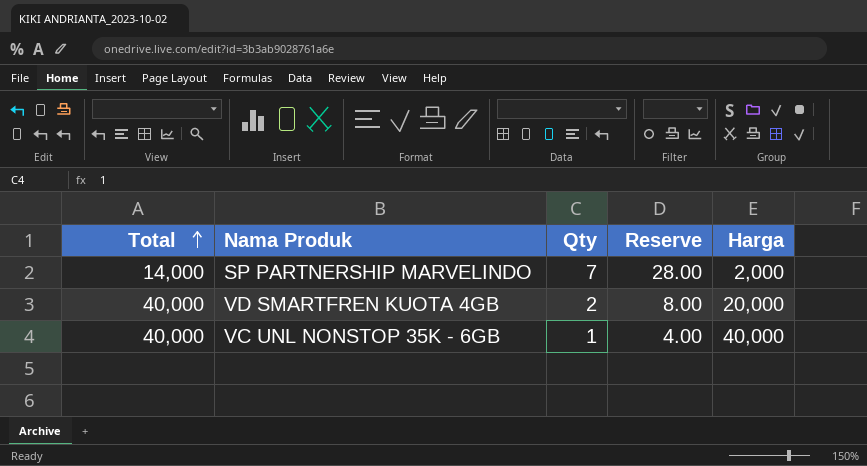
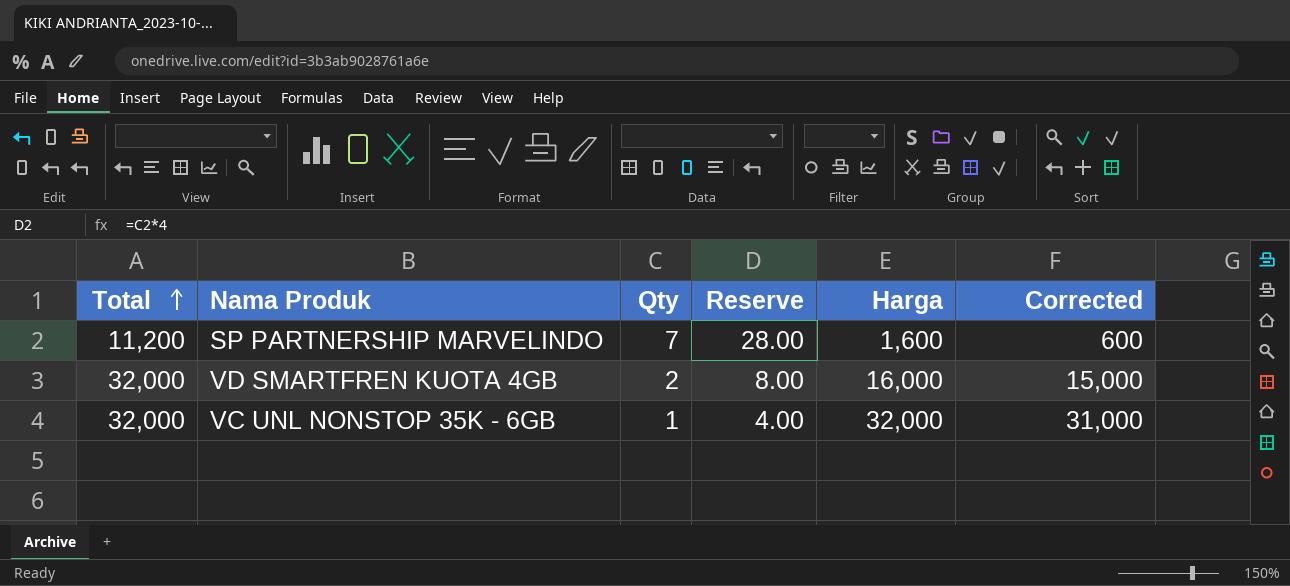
column Corrected | formula: none -> [Harga] - 1000
SP PARTNERSHIP MARVELINDO | Total: 14,000 -> 11,200
SP PARTNERSHIP MARVELINDO | Harga: 2,000 -> 1,600
VD SMARTFREN KUOTA 4GB | Total: 40,000 -> 32,000
VD SMARTFREN KUOTA 4GB | Harga: 20,000 -> 16,000
VC UNL NONSTOP 35K - 6GB | Total: 40,000 -> 32,000
VC UNL NONSTOP 35K - 6GB | Harga: 40,000 -> 32,000

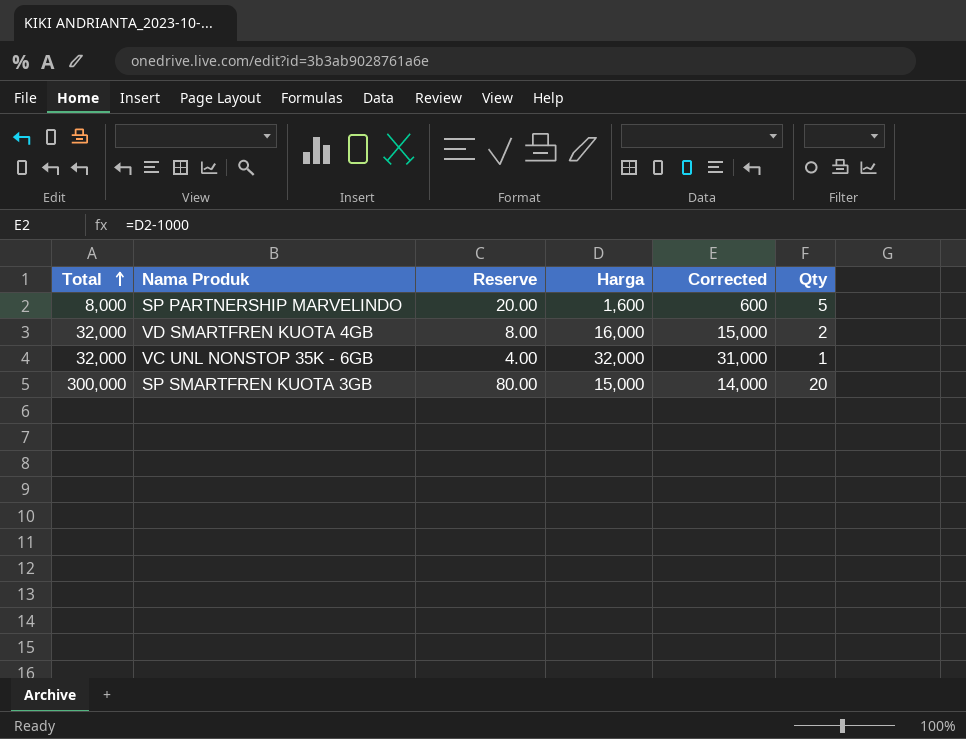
column Qty | position: 3 -> 6
SP PARTNERSHIP MARVELINDO | Total: 11,200 -> 8,000
SP PARTNERSHIP MARVELINDO | Reserve: 28.00 -> 20.00
SP PARTNERSHIP MARVELINDO | Qty: 7 -> 5
row SP SMARTFREN KUOTA 3GB: none -> 300,000 | 80.00 | 15,000 | 14,000 | 20

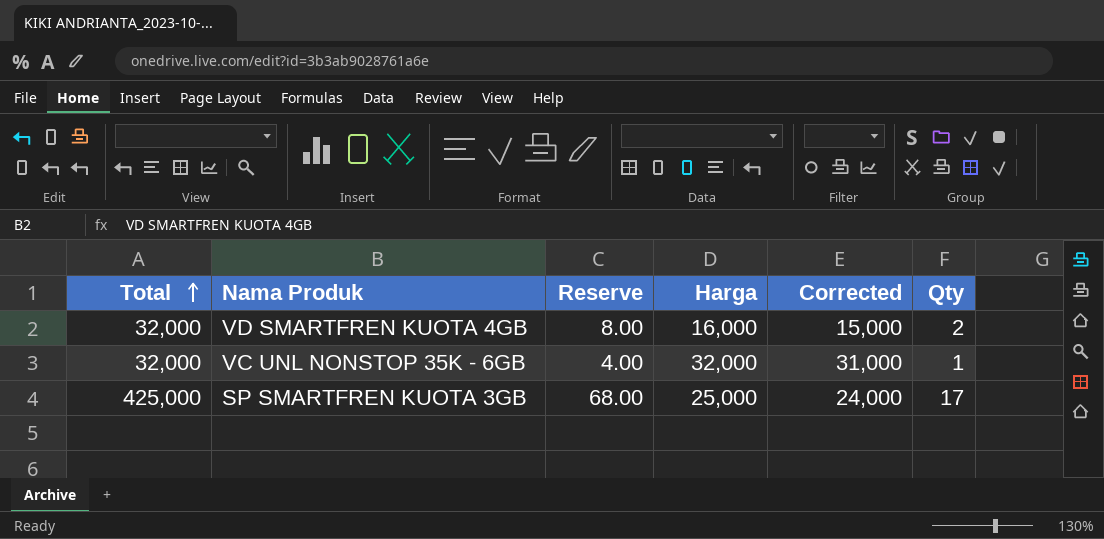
row SP PARTNERSHIP MARVELINDO: 8,000 | 20.00 | 1,600 | 600 | 5 -> none
SP SMARTFREN KUOTA 3GB | Total: 300,000 -> 425,000
SP SMARTFREN KUOTA 3GB | Reserve: 80.00 -> 68.00
SP SMARTFREN KUOTA 3GB | Harga: 15,000 -> 25,000
SP SMARTFREN KUOTA 3GB | Corrected: 14,000 -> 24,000
SP SMARTFREN KUOTA 3GB | Qty: 20 -> 17

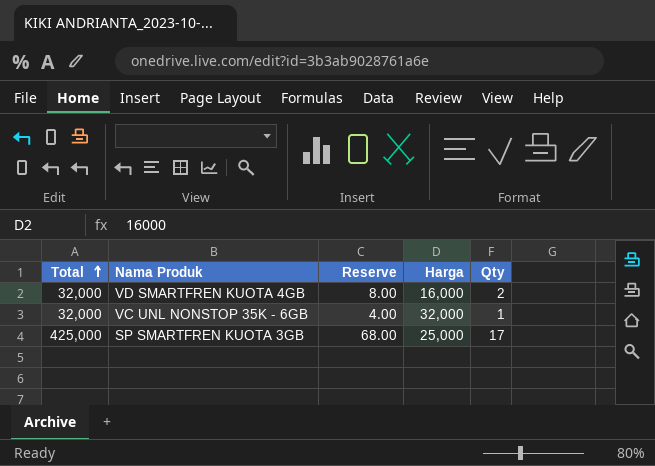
column Corrected | formula: [Harga] - 1000 -> none

